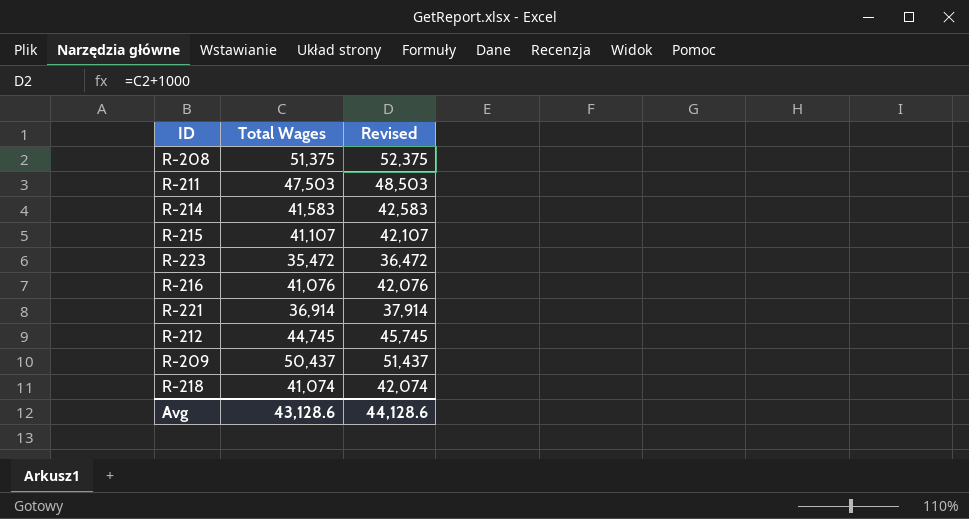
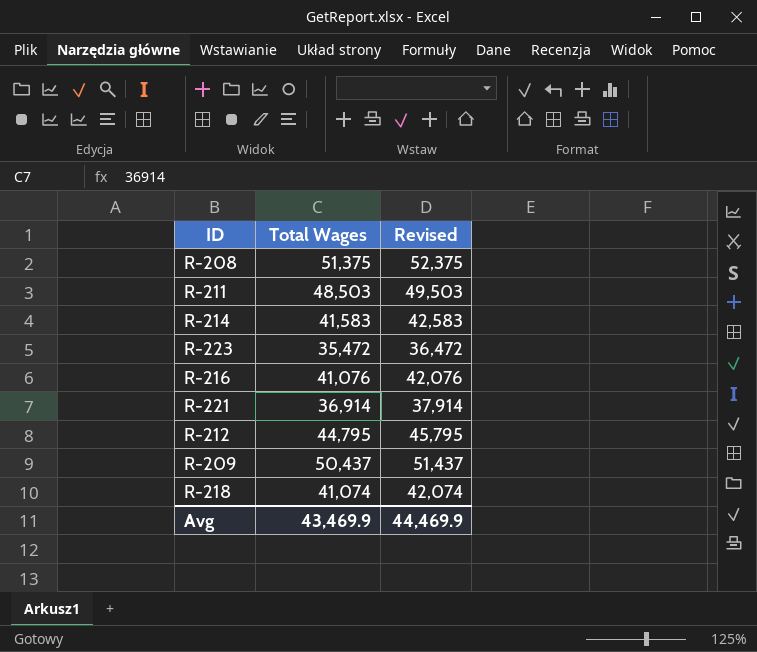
row R-215: 41,107 | 42,107 -> none
R-211 | Total Wages: 47,503 -> 48,503
R-211 | Revised: 48,503 -> 49,503
R-212 | Total Wages: 44,745 -> 44,795
R-212 | Revised: 45,745 -> 45,795
Avg | Total Wages: 43,128.6 -> 43,469.9
Avg | Revised: 44,128.6 -> 44,469.9

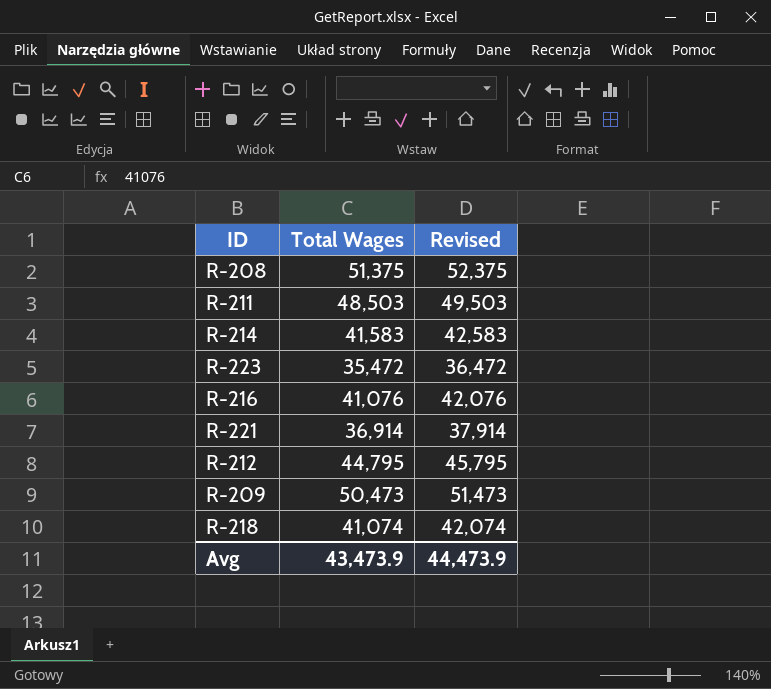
R-209 | Total Wages: 50,437 -> 50,473
R-209 | Revised: 51,437 -> 51,473
Avg | Total Wages: 43,469.9 -> 43,473.9
Avg | Revised: 44,469.9 -> 44,473.9

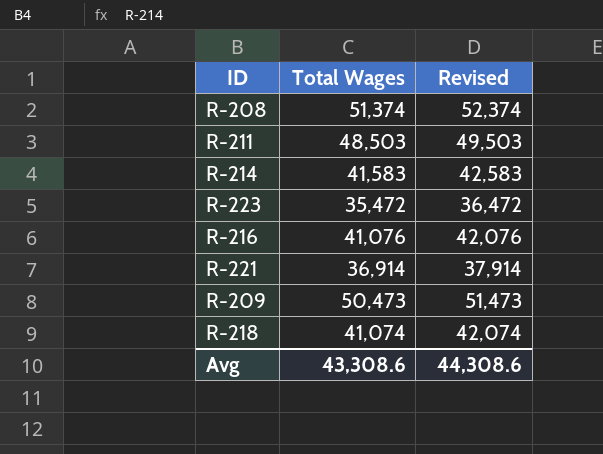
row R-212: 44,795 | 45,795 -> none
R-208 | Total Wages: 51,375 -> 51,374
R-208 | Revised: 52,375 -> 52,374
Avg | Total Wages: 43,473.9 -> 43,308.6
Avg | Revised: 44,473.9 -> 44,308.6

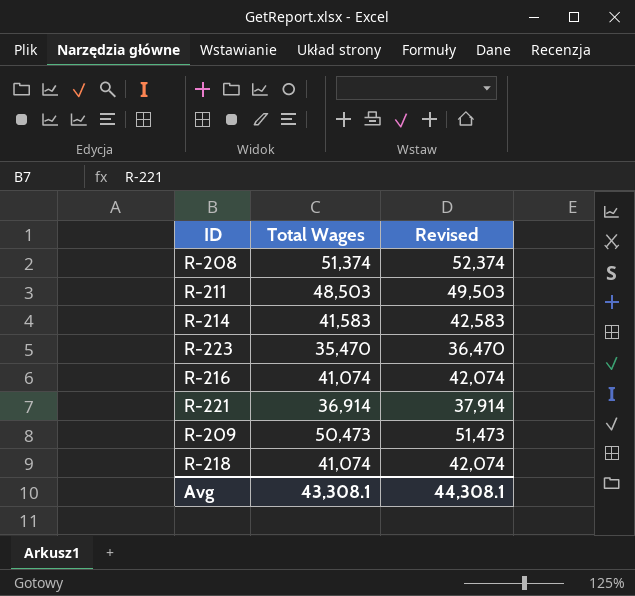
R-223 | Total Wages: 35,472 -> 35,470
R-223 | Revised: 36,472 -> 36,470
R-216 | Total Wages: 41,076 -> 41,074
R-216 | Revised: 42,076 -> 42,074
Avg | Total Wages: 43,308.6 -> 43,308.1
Avg | Revised: 44,308.6 -> 44,308.1

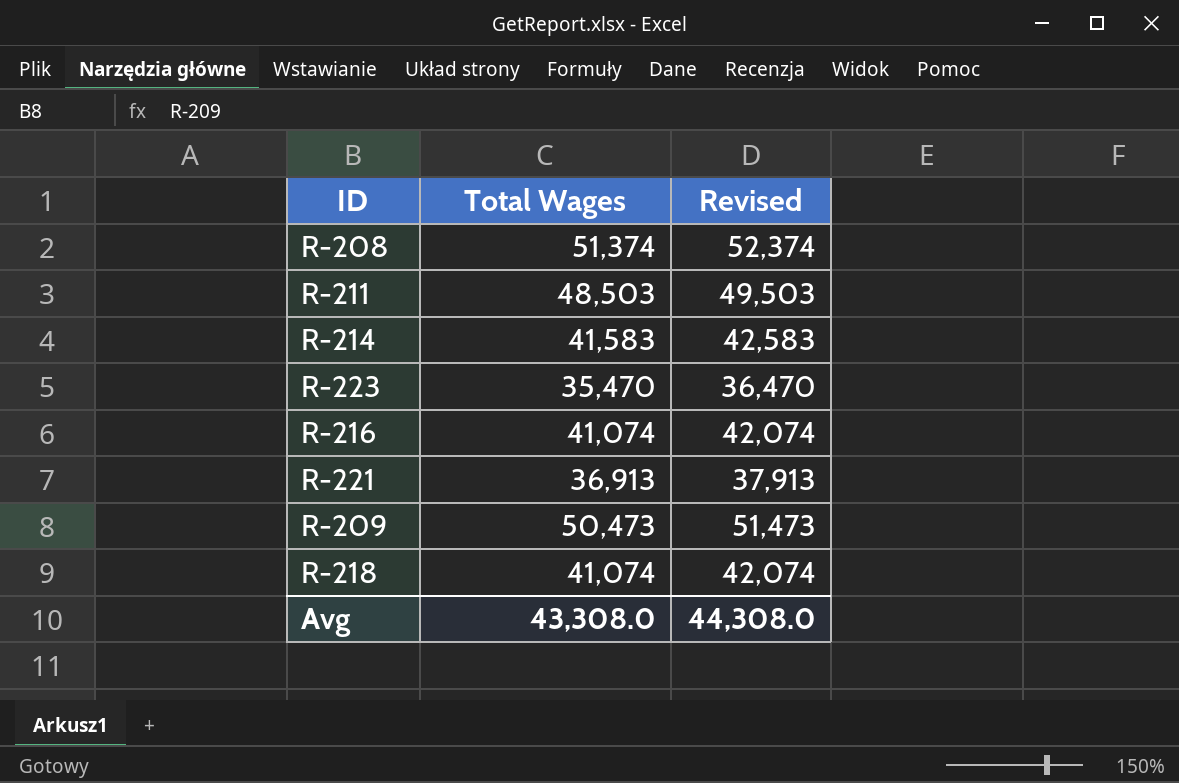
R-221 | Total Wages: 36,914 -> 36,913
R-221 | Revised: 37,914 -> 37,913
Avg | Total Wages: 43,308.1 -> 43,308.0
Avg | Revised: 44,308.1 -> 44,308.0

